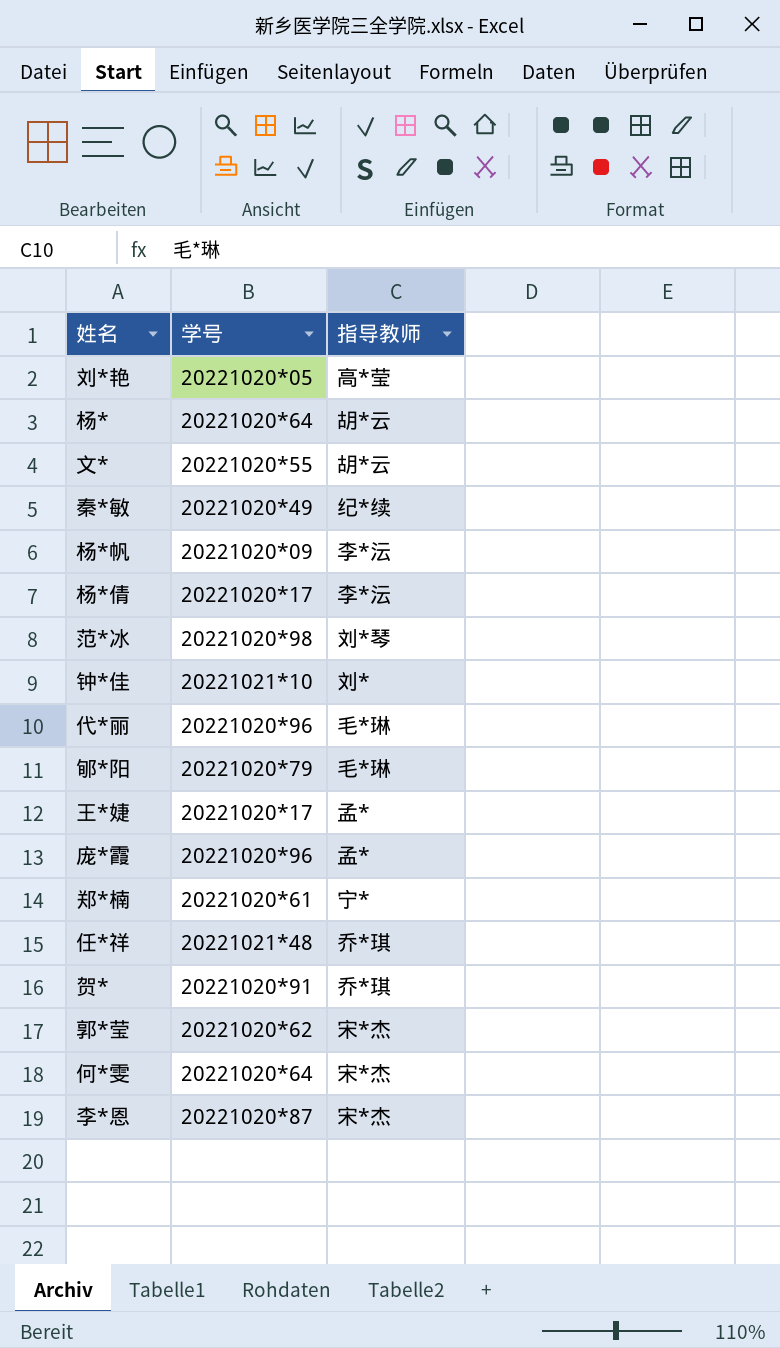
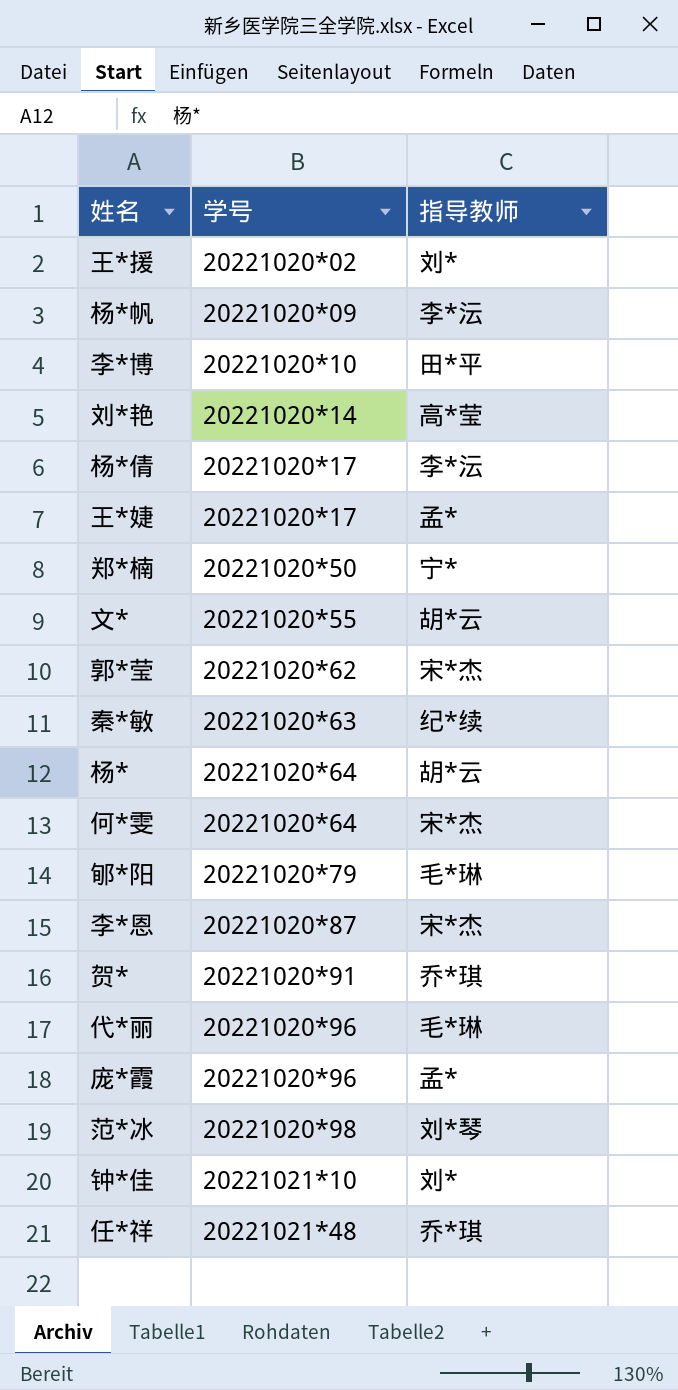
row order: none -> 学号 ascending
row 王*援: none -> 20221020*02 | 刘*
row 李*博: none -> 20221020*10 | 田*平
刘*艳 | 学号: 20221020*05 -> 20221020*14
郑*楠 | 学号: 20221020*61 -> 20221020*50
秦*敏 | 学号: 20221020*49 -> 20221020*63

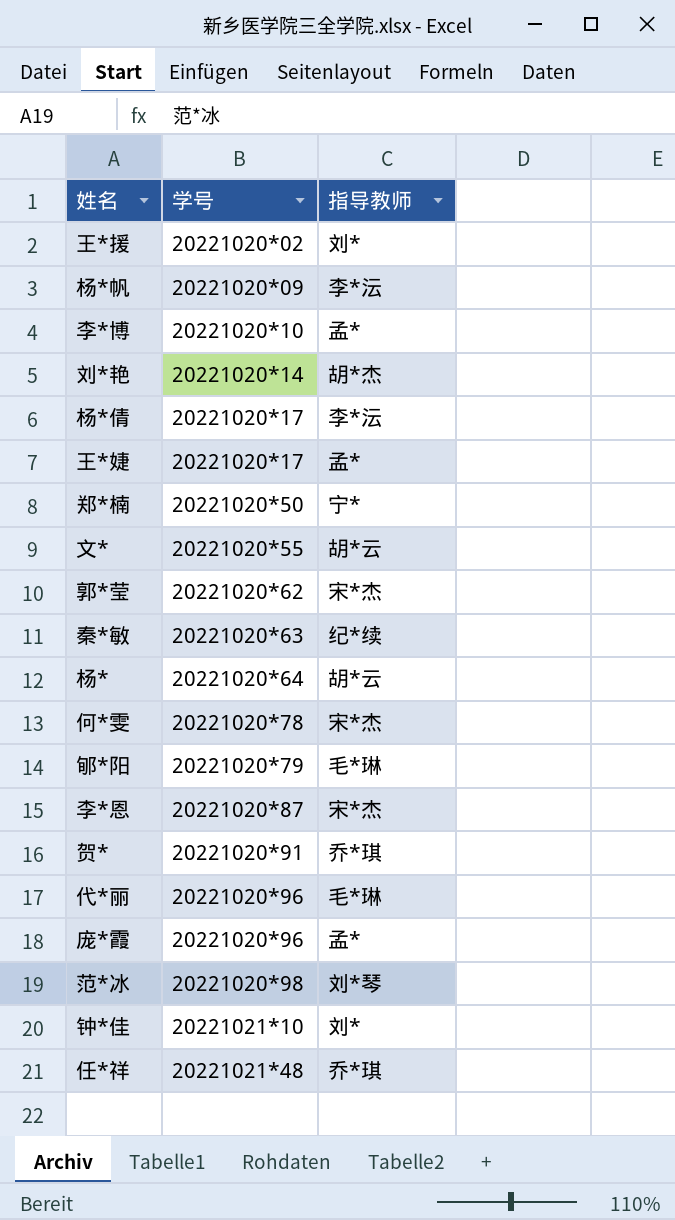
李*博 | 指导教师: 田*平 -> 孟*
刘*艳 | 指导教师: 高*莹 -> 胡*杰
何*雯 | 学号: 20221020*64 -> 20221020*78

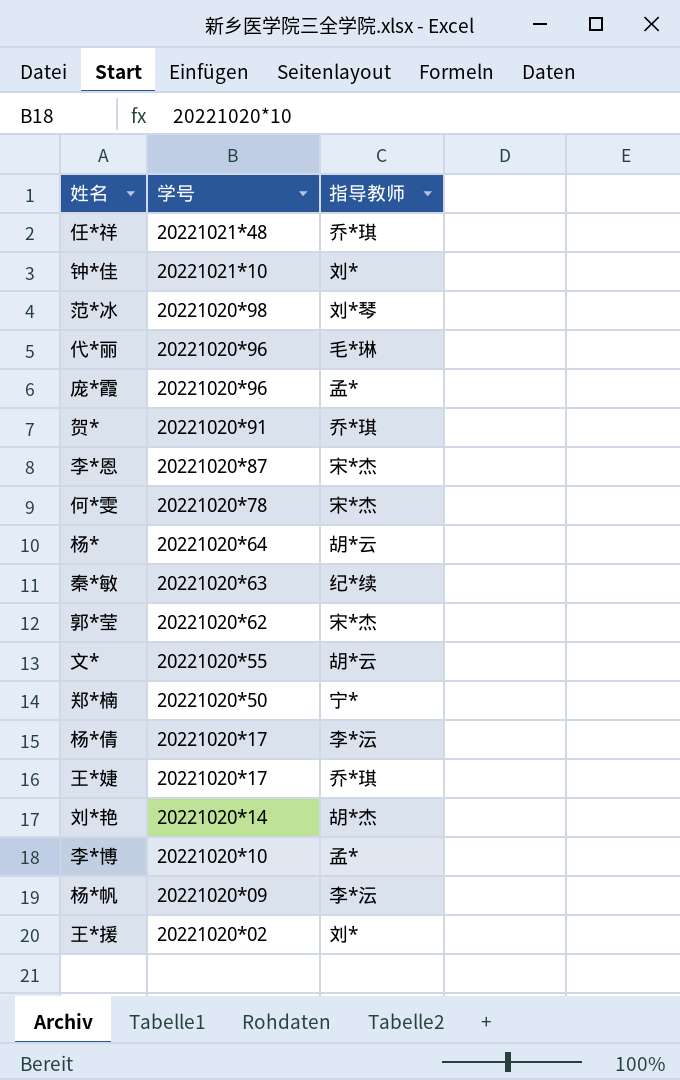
row order: 学号 ascending -> 学号 descending
row 郇*阳: 20221020*79 | 毛*琳 -> none
王*婕 | 指导教师: 孟* -> 乔*琪

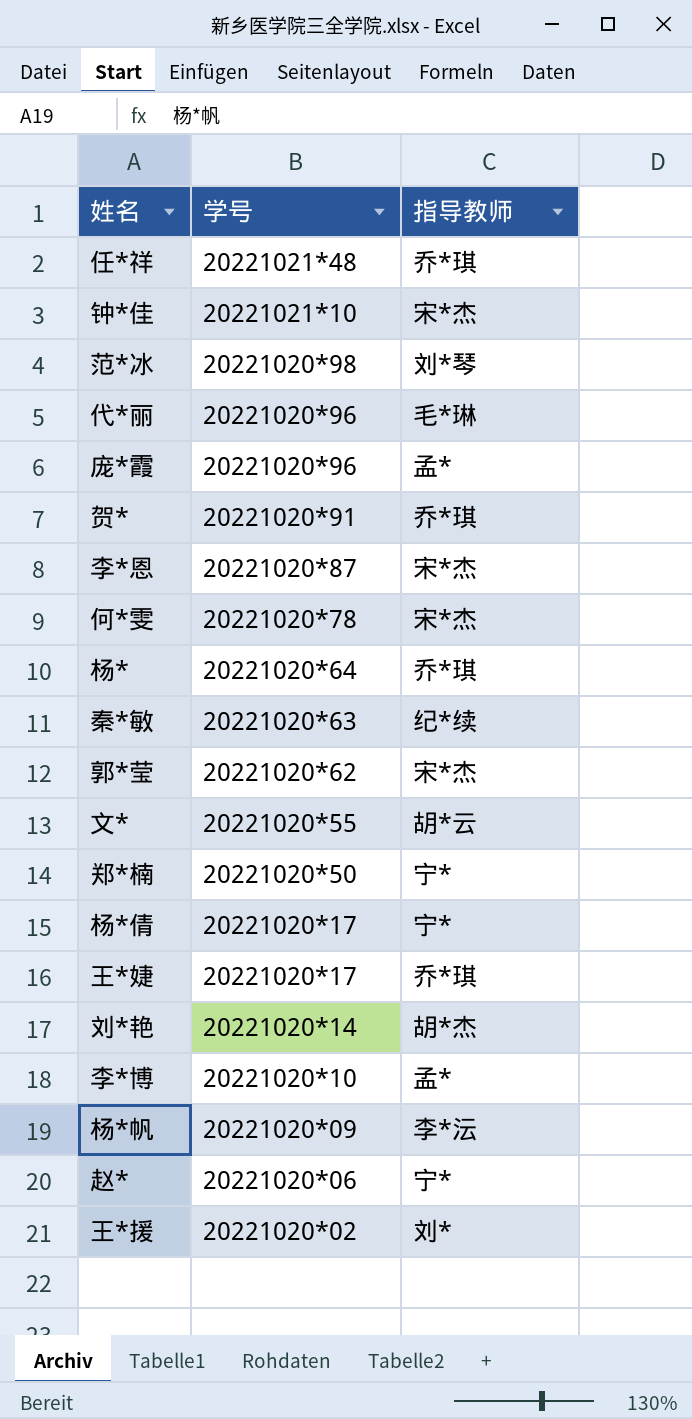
钟*佳 | 指导教师: 刘* -> 宋*杰
杨* | 指导教师: 胡*云 -> 乔*琪
杨*倩 | 指导教师: 李*沄 -> 宁*
row 赵*: none -> 20221020*06 | 宁*

